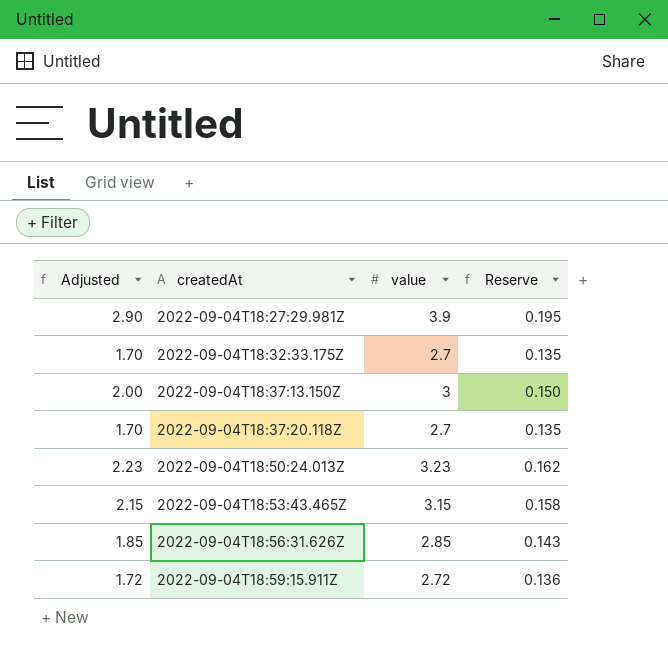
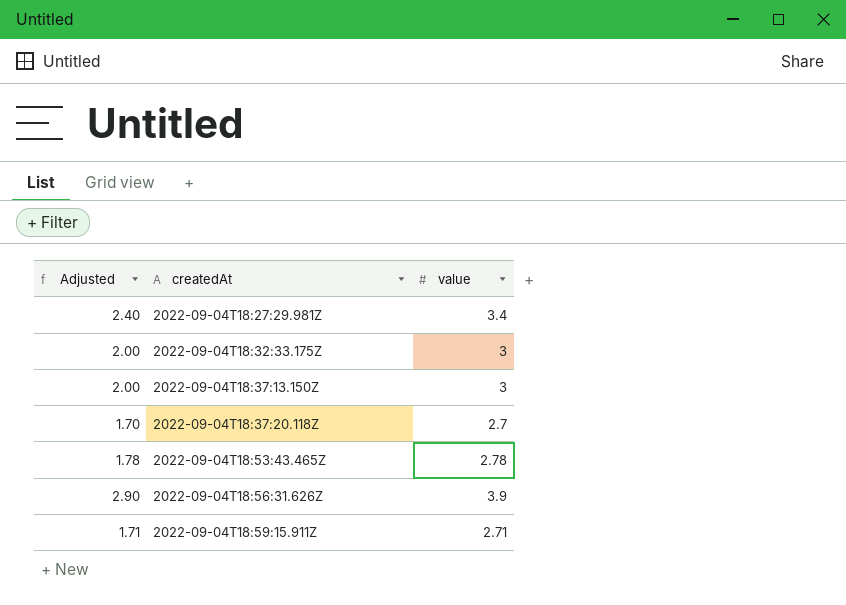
column Reserve | formula: [value] * 0.05 -> none
row 2022-09-04T18:50:24.013Z: 2.23 | 3.23 | 0.162 -> none
2022-09-04T18:27:29.981Z | Adjusted: 2.90 -> 2.40
2022-09-04T18:27:29.981Z | value: 3.9 -> 3.4
2022-09-04T18:32:33.175Z | Adjusted: 1.70 -> 2.00
2022-09-04T18:32:33.175Z | value: 2.7 -> 3
2022-09-04T18:53:43.465Z | Adjusted: 2.15 -> 1.78
2022-09-04T18:53:43.465Z | value: 3.15 -> 2.78
2022-09-04T18:56:31.626Z | Adjusted: 1.85 -> 2.90
2022-09-04T18:56:31.626Z | value: 2.85 -> 3.9
2022-09-04T18:59:15.911Z | Adjusted: 1.72 -> 1.71
2022-09-04T18:59:15.911Z | value: 2.72 -> 2.71

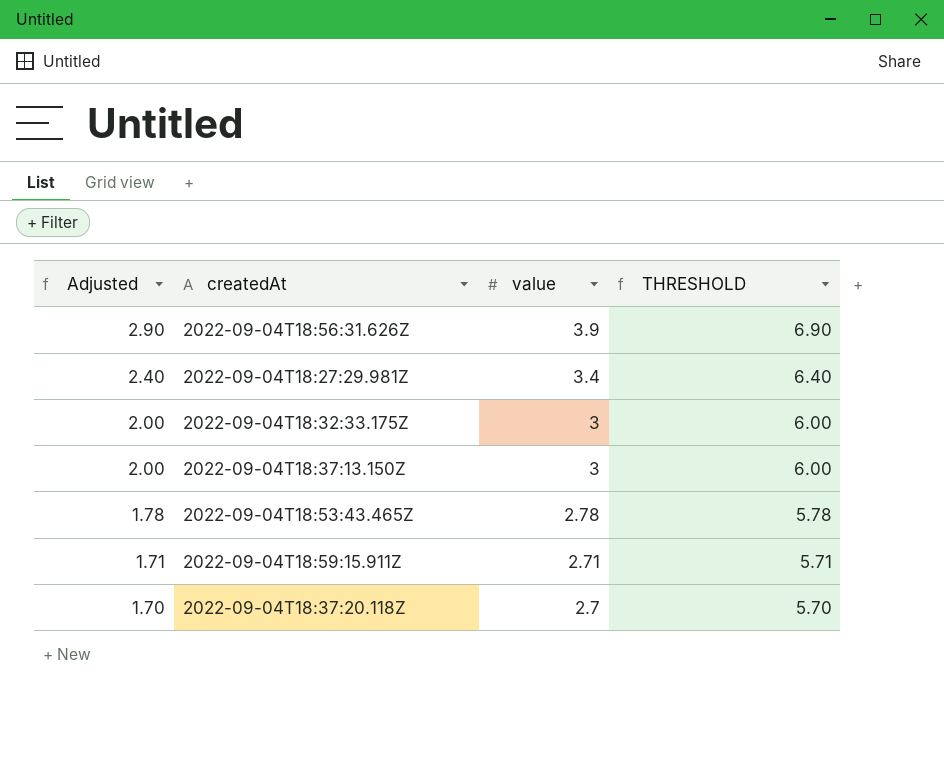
row order: createdAt ascending -> Adjusted descending
column THRESHOLD | formula: none -> [value] + 3

